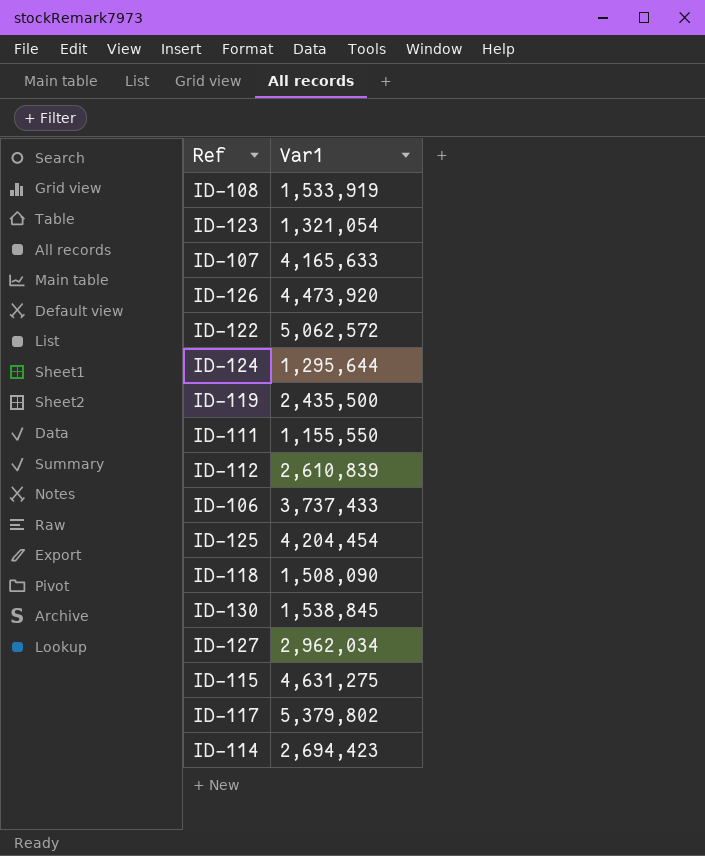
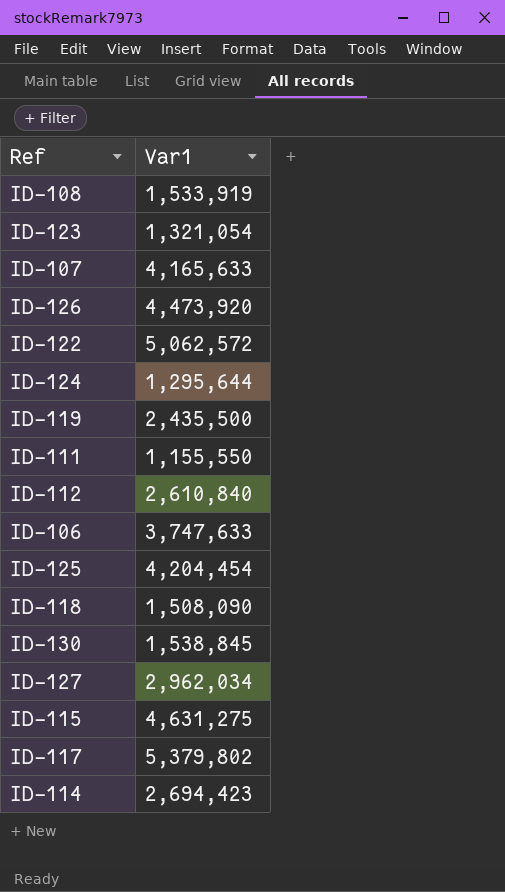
ID-112 | Var1: 2,610,839 -> 2,610,840
ID-106 | Var1: 3,737,433 -> 3,747,633

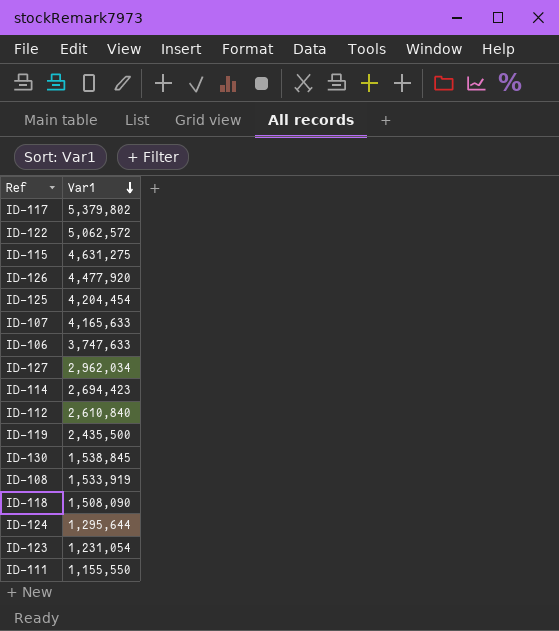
row order: none -> Var1 descending
ID-126 | Var1: 4,473,920 -> 4,477,920
ID-123 | Var1: 1,321,054 -> 1,231,054

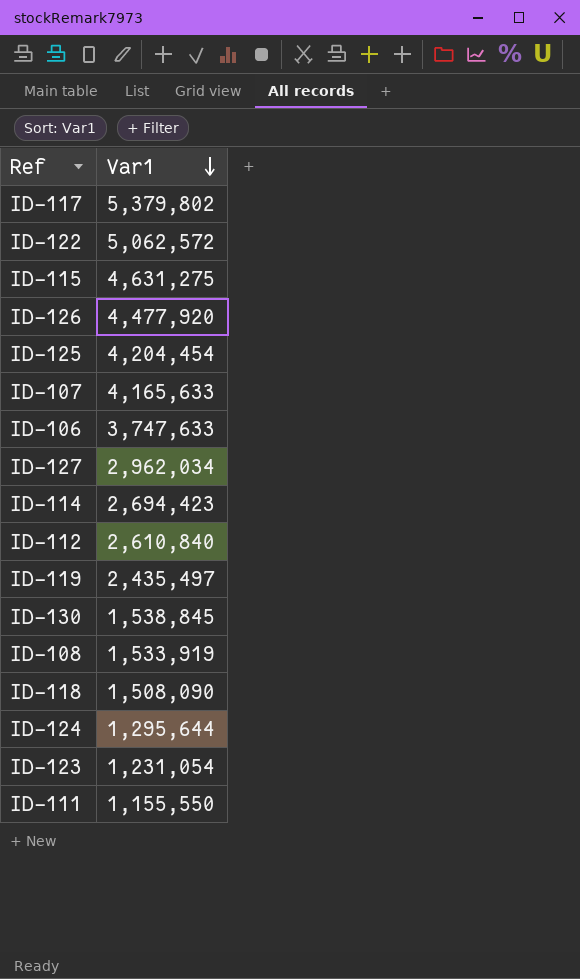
ID-119 | Var1: 2,435,500 -> 2,435,497

